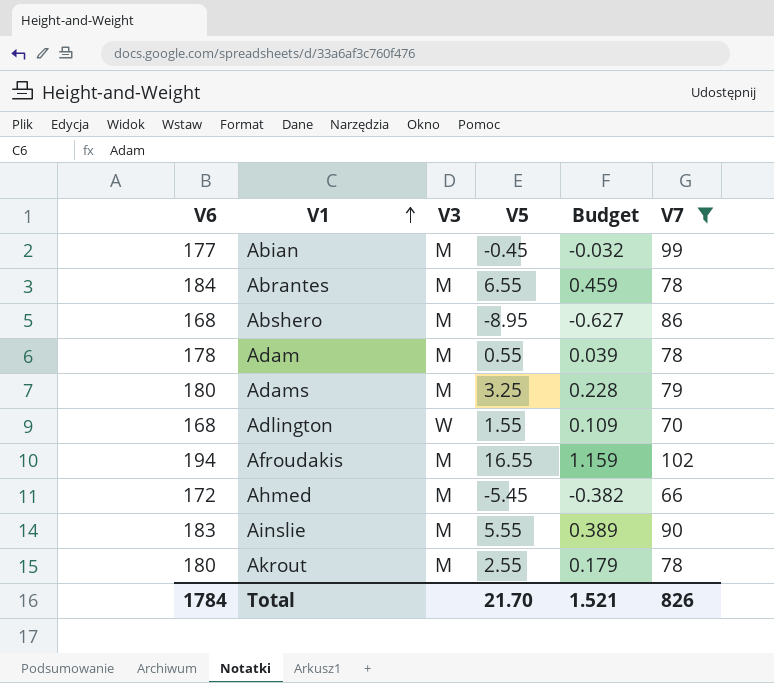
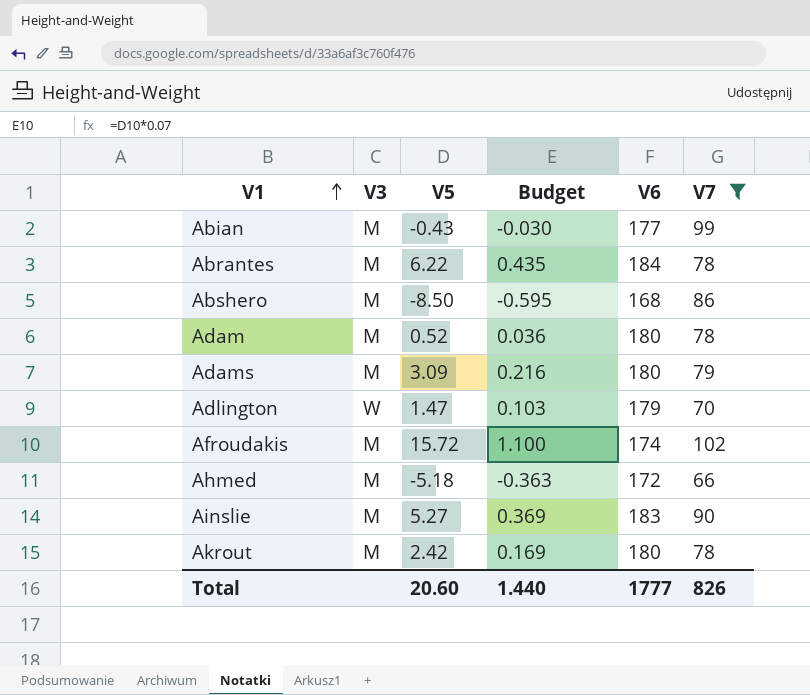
column V6 | position: 1 -> 5
Abian | V5: -0.45 -> -0.43
Abian | Budget: -0.032 -> -0.030
Abrantes | V5: 6.55 -> 6.22
Abrantes | Budget: 0.459 -> 0.435
Abshero | V5: -8.95 -> -8.50
Abshero | Budget: -0.627 -> -0.595
Adam | V5: 0.55 -> 0.52
Adam | Budget: 0.039 -> 0.036
Adam | V6: 178 -> 180
Adams | V5: 3.25 -> 3.09
Adams | Budget: 0.228 -> 0.216
Adlington | V5: 1.55 -> 1.47
Adlington | Budget: 0.109 -> 0.103
Adlington | V6: 168 -> 179
Afroudakis | V5: 16.55 -> 15.72
Afroudakis | Budget: 1.159 -> 1.100
Afroudakis | V6: 194 -> 174
Ahmed | V5: -5.45 -> -5.18
Ahmed | Budget: -0.382 -> -0.363
Ainslie | V5: 5.55 -> 5.27
Ainslie | Budget: 0.389 -> 0.369
Akrout | V5: 2.55 -> 2.42
Akrout | Budget: 0.179 -> 0.169
Total | V5: 21.70 -> 20.60
Total | Budget: 1.521 -> 1.440
Total | V6: 1784 -> 1777

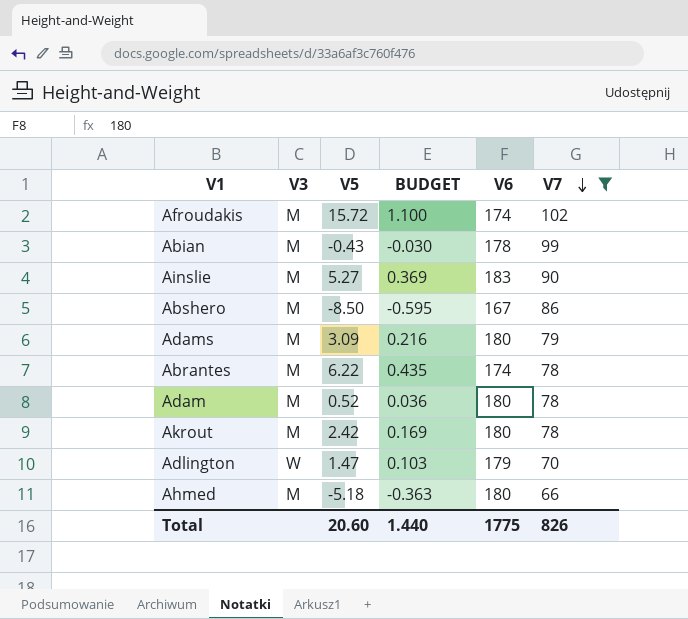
row order: V1 ascending -> V7 descending
column name: Budget -> BUDGET
Abian | V6: 177 -> 178
Abshero | V6: 168 -> 167
Abrantes | V6: 184 -> 174
Ahmed | V6: 172 -> 180
Total | V6: 1777 -> 1775

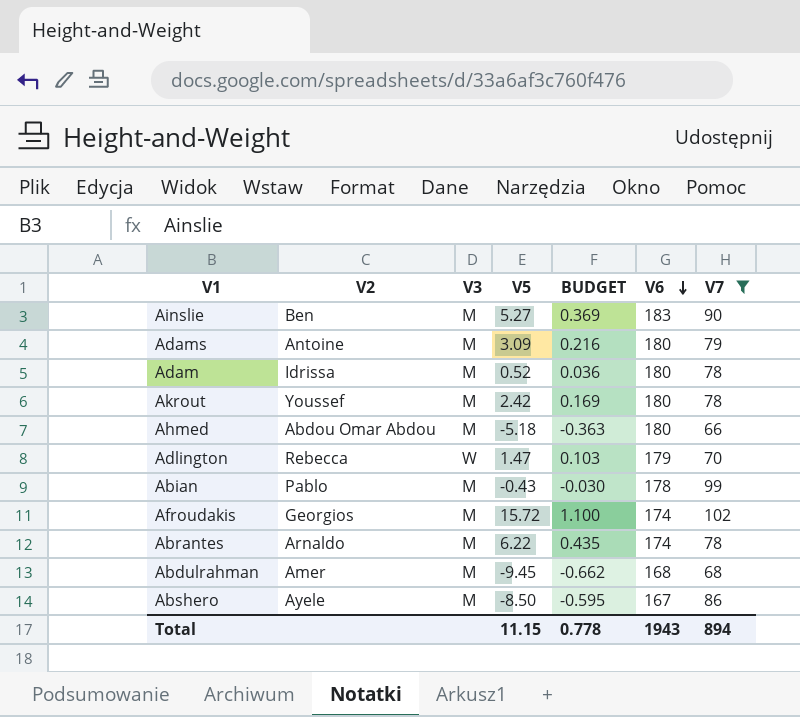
row order: V7 descending -> V6 descending
column V2 | position: none -> 2
row Abdulrahman: none -> Amer | M | -9.45 | -0.662 | 168 | 68
Total | V5: 20.60 -> 11.15
Total | BUDGET: 1.440 -> 0.778
Total | V6: 1775 -> 1943
Total | V7: 826 -> 894

